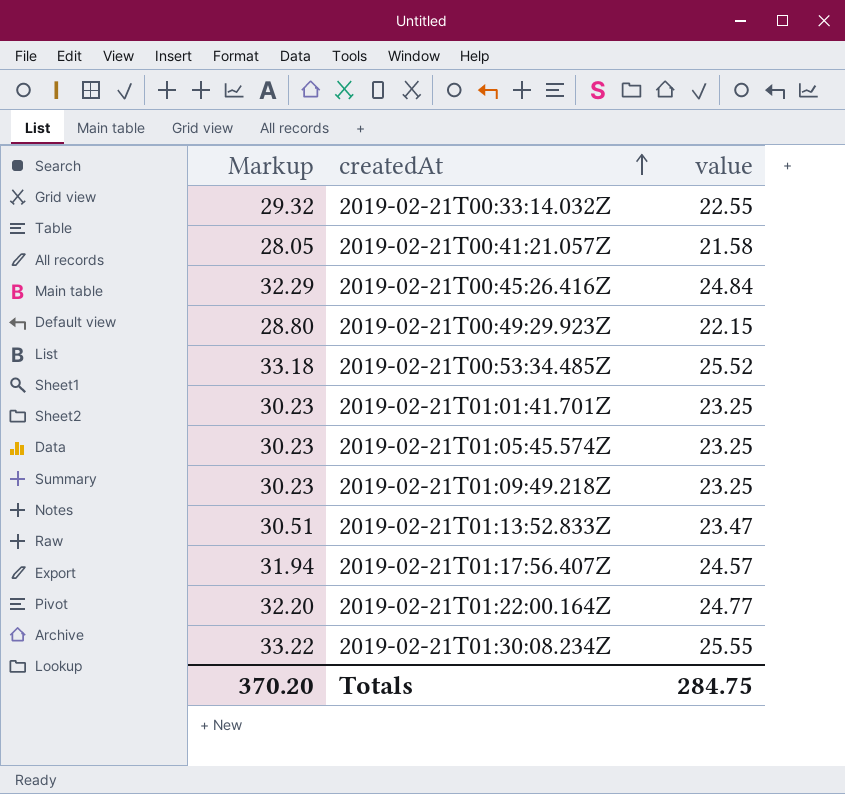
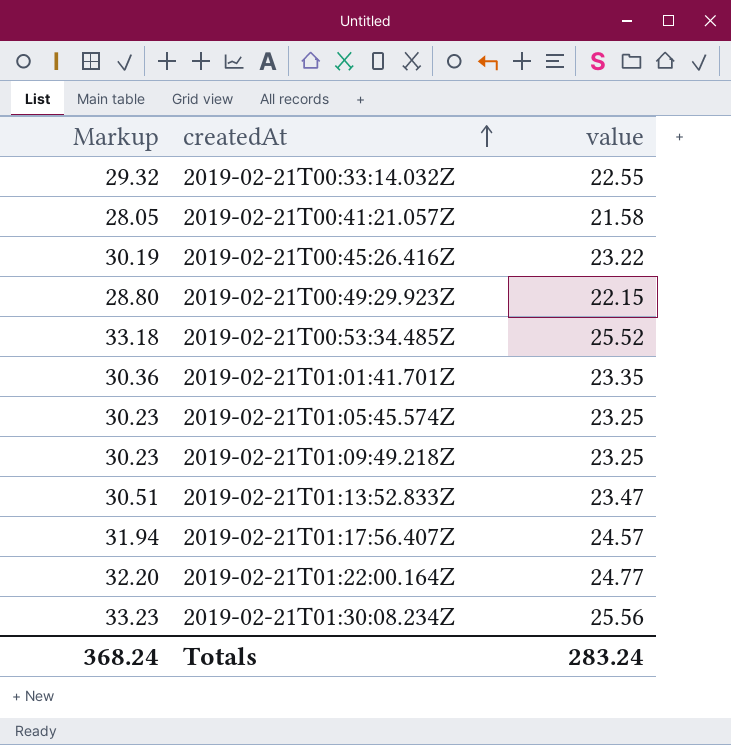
2019-02-21T00:45:26.416Z | Markup: 32.29 -> 30.19
2019-02-21T00:45:26.416Z | value: 24.84 -> 23.22
2019-02-21T01:01:41.701Z | Markup: 30.23 -> 30.36
2019-02-21T01:01:41.701Z | value: 23.25 -> 23.35
2019-02-21T01:30:08.234Z | Markup: 33.22 -> 33.23
2019-02-21T01:30:08.234Z | value: 25.55 -> 25.56
Totals | Markup: 370.20 -> 368.24
Totals | value: 284.75 -> 283.24

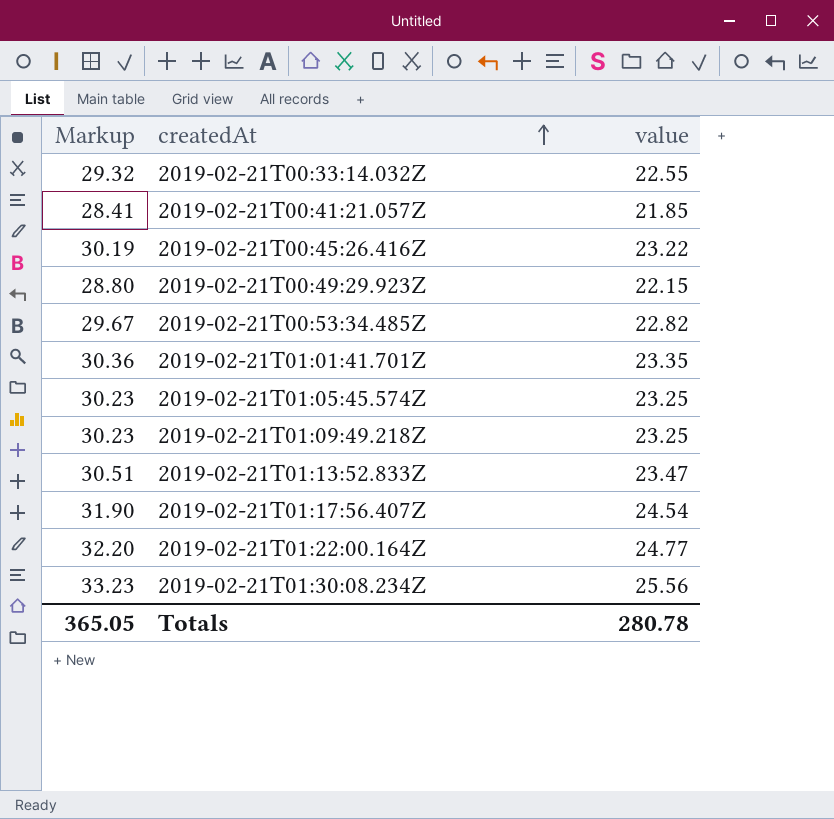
2019-02-21T00:41:21.057Z | Markup: 28.05 -> 28.41
2019-02-21T00:41:21.057Z | value: 21.58 -> 21.85
2019-02-21T00:53:34.485Z | Markup: 33.18 -> 29.67
2019-02-21T00:53:34.485Z | value: 25.52 -> 22.82
2019-02-21T01:17:56.407Z | Markup: 31.94 -> 31.90
2019-02-21T01:17:56.407Z | value: 24.57 -> 24.54
Totals | Markup: 368.24 -> 365.05
Totals | value: 283.24 -> 280.78

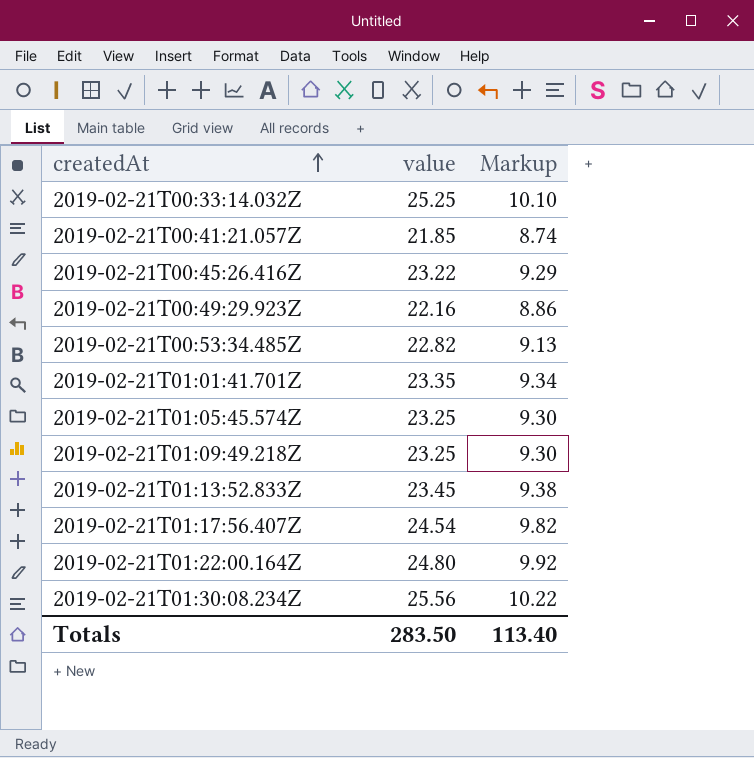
column Markup | formula: [value] * 1.3 -> [value] * 0.4
column Markup | position: 1 -> 3
2019-02-21T00:33:14.032Z | value: 22.55 -> 25.25
2019-02-21T00:49:29.923Z | value: 22.15 -> 22.16
2019-02-21T01:13:52.833Z | value: 23.47 -> 23.45
2019-02-21T01:22:00.164Z | value: 24.77 -> 24.80
Totals | value: 280.78 -> 283.50
Totals | Markup: 365.05 -> 113.40

